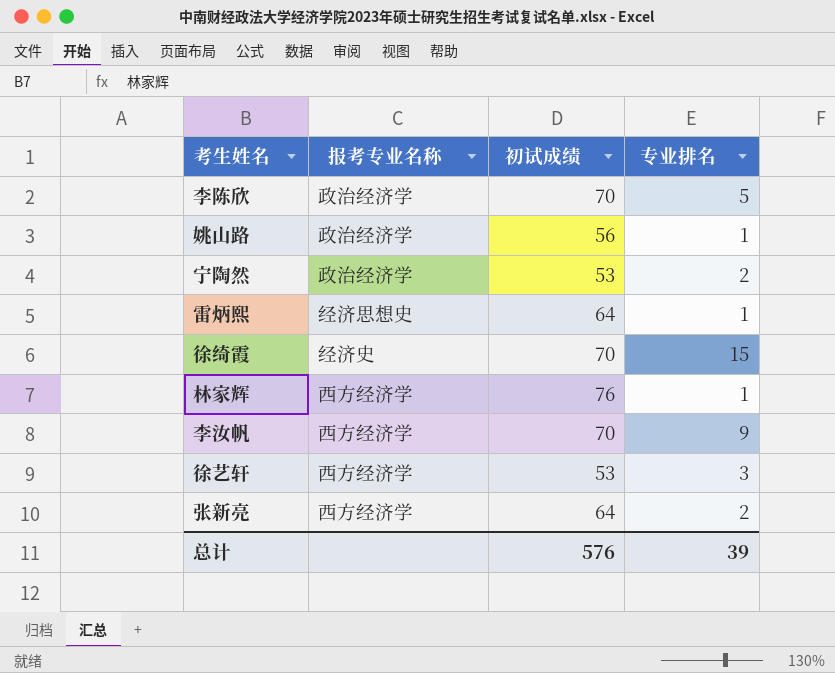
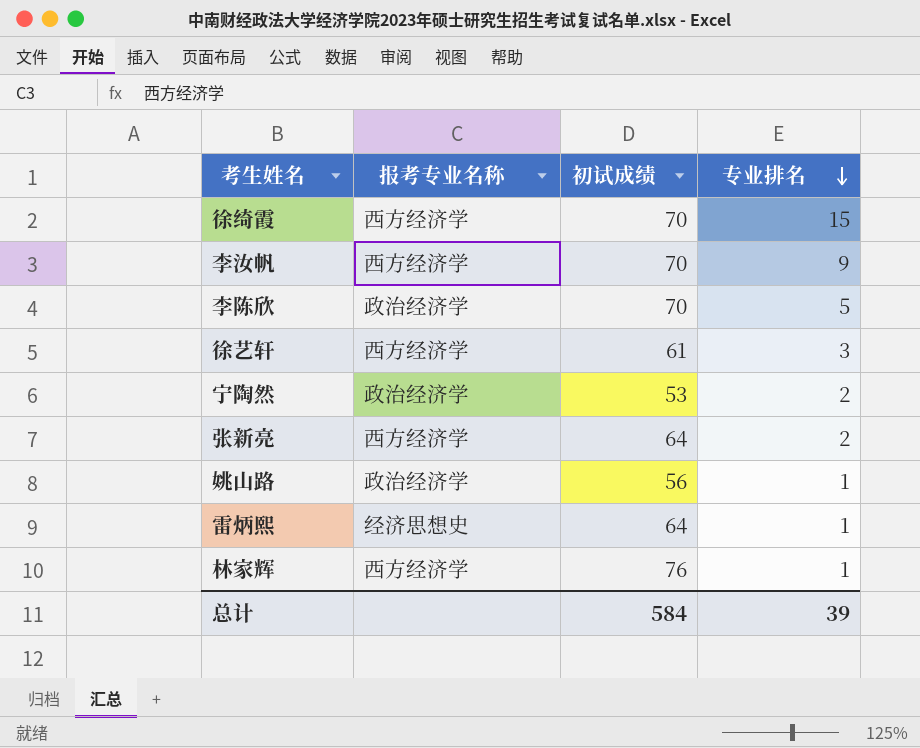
row order: none -> 专业排名 descending
徐绮霞 | 报考专业名称: 经济史 -> 西方经济学
徐艺轩 | 初试成绩: 53 -> 61
总计 | 初试成绩: 576 -> 584

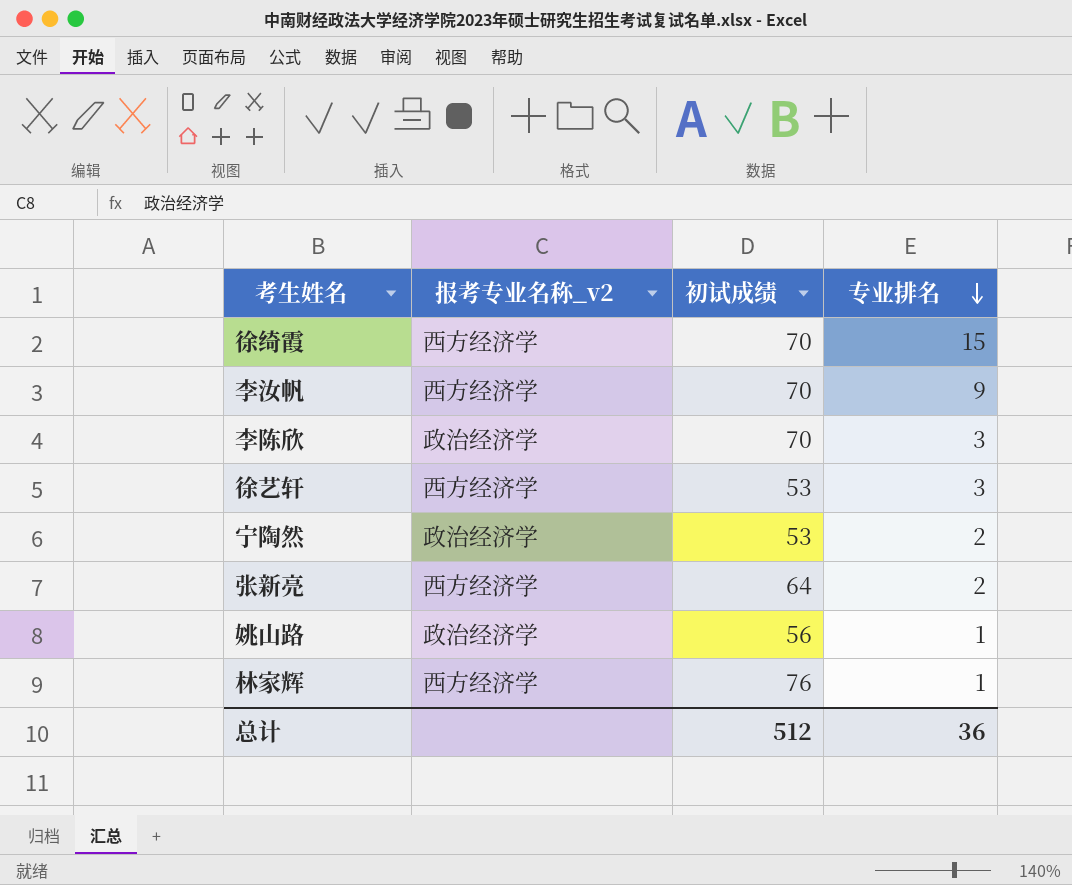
column name: 报考专业名称 -> 报考专业名称_v2
row 雷炳熙: 经济思想史 | 64 | 1 -> none
李陈欣 | 专业排名: 5 -> 3
徐艺轩 | 初试成绩: 61 -> 53
总计 | 初试成绩: 584 -> 512
总计 | 专业排名: 39 -> 36

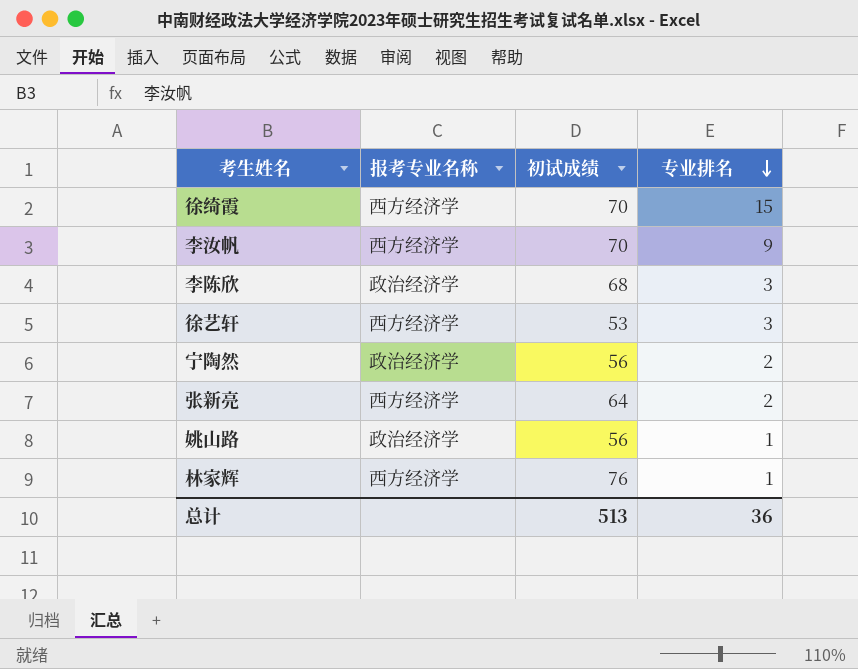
column name: 报考专业名称_v2 -> 报考专业名称
李陈欣 | 初试成绩: 70 -> 68
宁陶然 | 初试成绩: 53 -> 56
总计 | 初试成绩: 512 -> 513

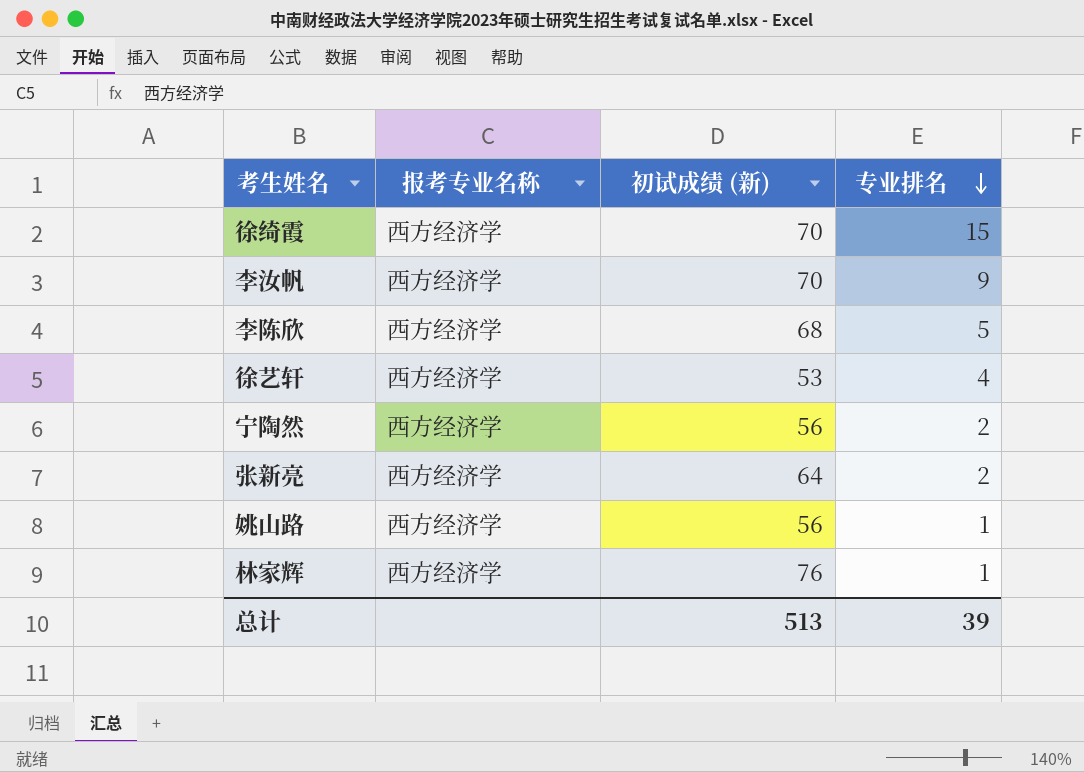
column name: 初试成绩 -> 初试成绩 (新)
李陈欣 | 报考专业名称: 政治经济学 -> 西方经济学
李陈欣 | 专业排名: 3 -> 5
徐艺轩 | 专业排名: 3 -> 4
宁陶然 | 报考专业名称: 政治经济学 -> 西方经济学
姚山路 | 报考专业名称: 政治经济学 -> 西方经济学
总计 | 专业排名: 36 -> 39

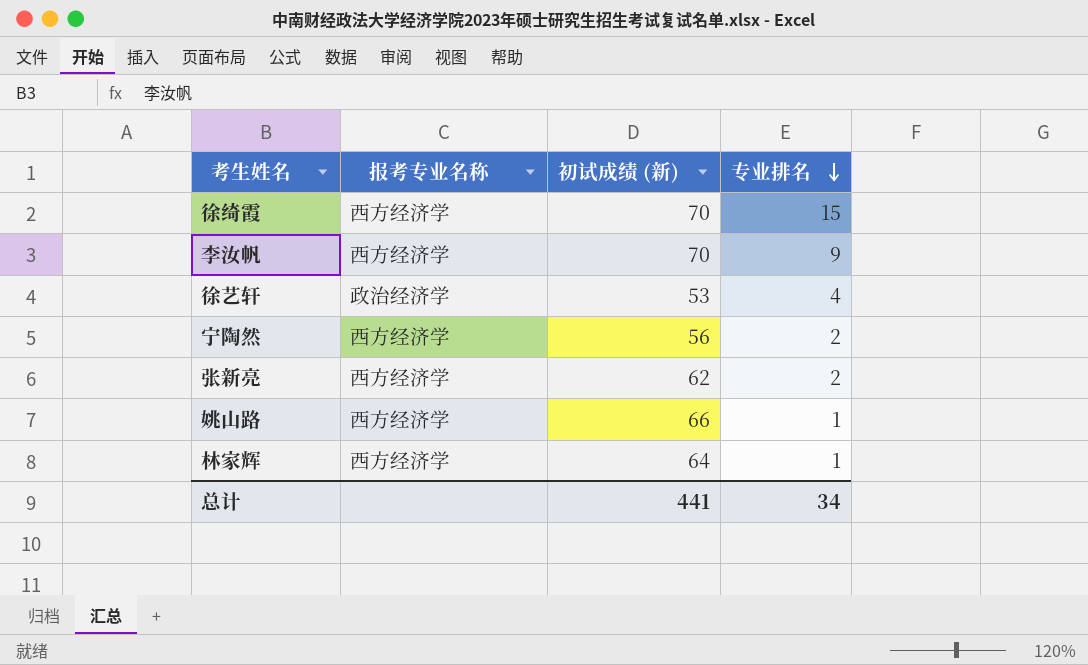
row 李陈欣: 西方经济学 | 68 | 5 -> none
徐艺轩 | 报考专业名称: 西方经济学 -> 政治经济学
张新亮 | 初试成绩 (新): 64 -> 62
姚山路 | 初试成绩 (新): 56 -> 66
林家辉 | 初试成绩 (新): 76 -> 64
总计 | 初试成绩 (新): 513 -> 441
总计 | 专业排名: 39 -> 34

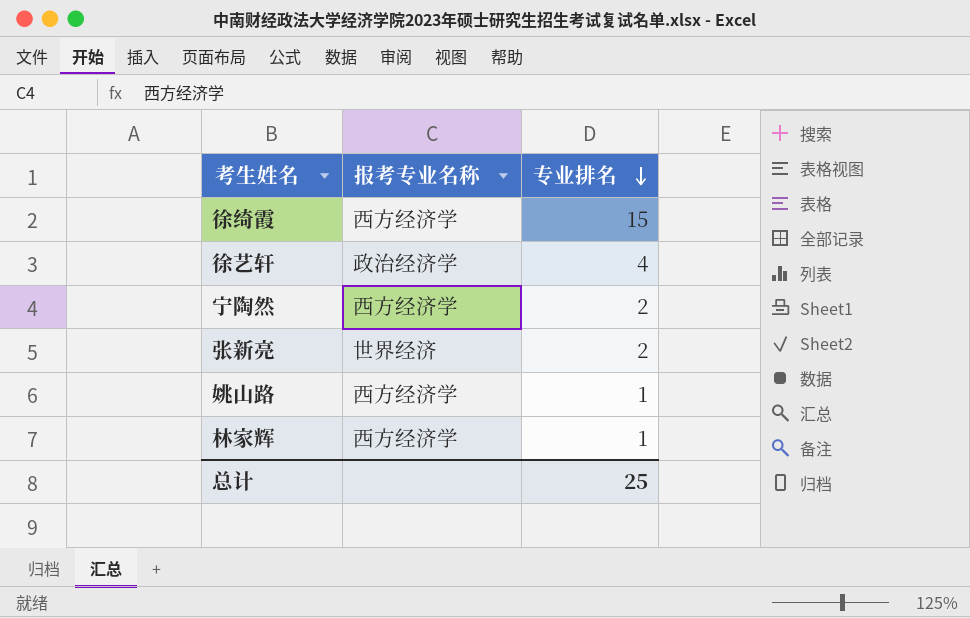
column 初试成绩 (新) | position: 3 -> none
row 李汝帆: 西方经济学 | 70 | 9 -> none
张新亮 | 报考专业名称: 西方经济学 -> 世界经济
总计 | 专业排名: 34 -> 25

